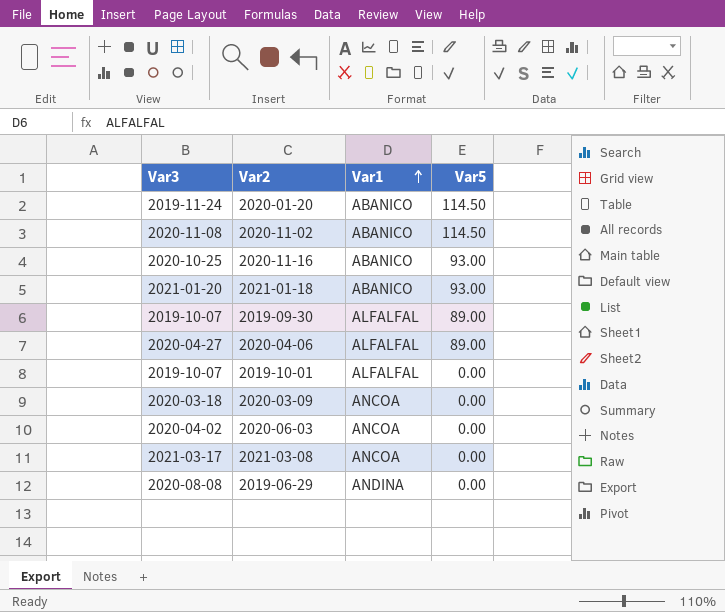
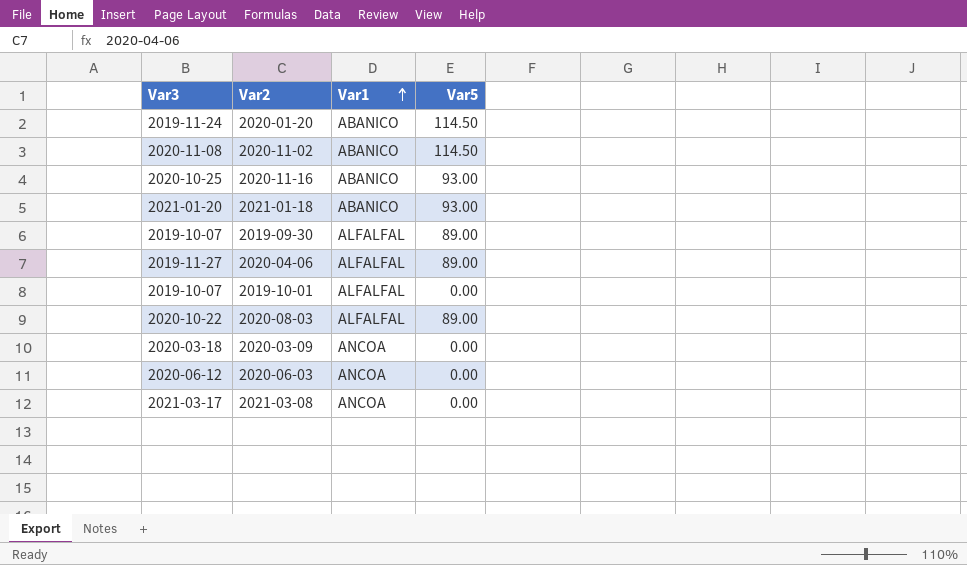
row 2019-06-29: 2020-08-08 | ANDINA | 0.00 -> none
2020-04-06 | Var3: 2020-04-27 -> 2019-11-27
row 2020-08-03: none -> 2020-10-22 | ALFALFAL | 89.00
2020-06-03 | Var3: 2020-04-02 -> 2020-06-12

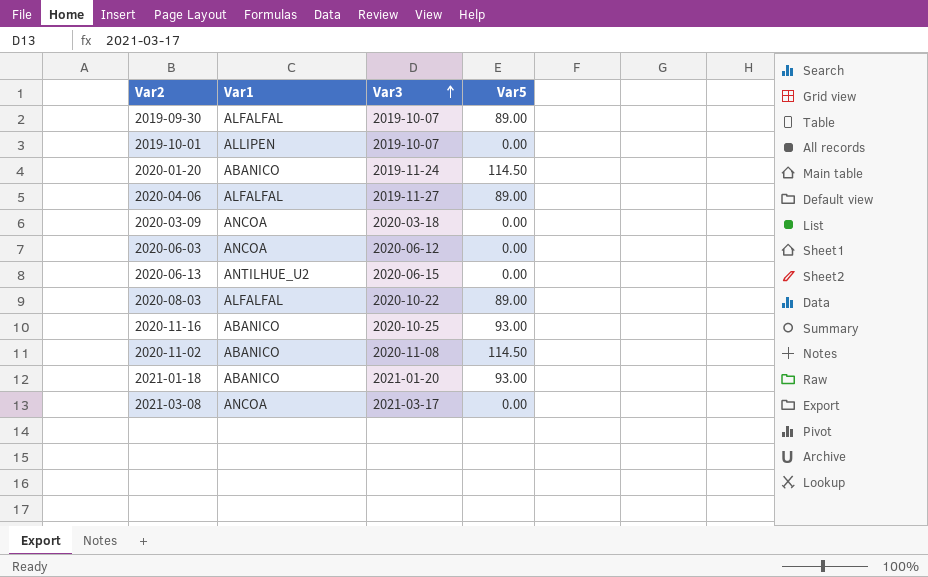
row order: Var1 ascending -> Var3 ascending
column Var3 | position: 1 -> 3
2019-10-01 | Var1: ALFALFAL -> ALLIPEN
row 2020-06-13: none -> ANTILHUE_U2 | 2020-06-15 | 0.00

